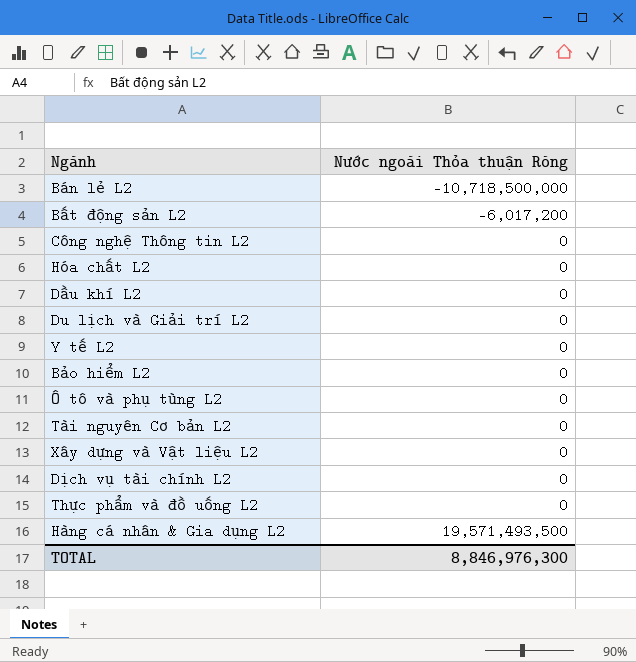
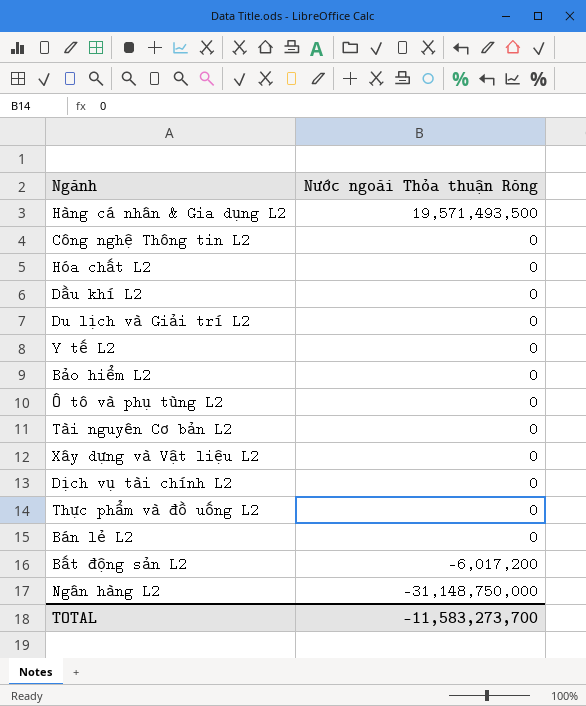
row order: Nước ngoài Thỏa thuận Ròng ascending -> Nước ngoài Thỏa thuận Ròng descending
Bán lẻ L2 | Nước ngoài Thỏa thuận Ròng: -10,718,500,000 -> 0
row Ngân hàng L2: none -> -31,148,750,000
TOTAL | Nước ngoài Thỏa thuận Ròng: 8,846,976,300 -> -11,583,273,700

